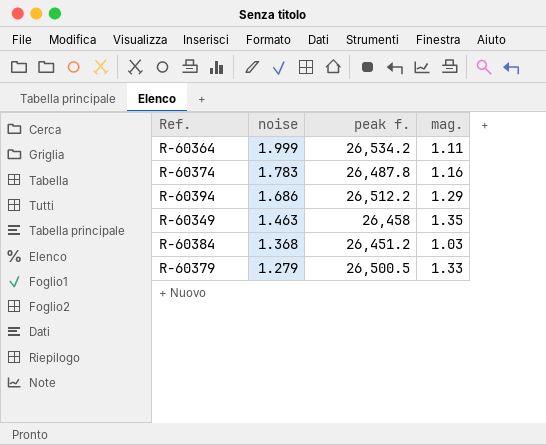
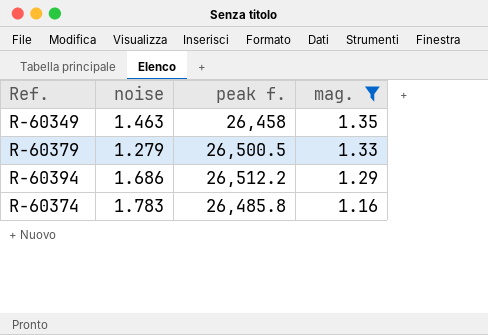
filter: none -> mag. >= 1.16
row order: noise descending -> mag. descending
R-60374 | peak f.: 26,487.8 -> 26,485.8

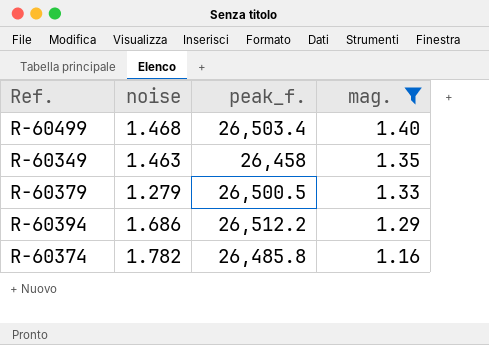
column name: peak f. -> peak_f.
row R-60499: none -> 1.468 | 26,503.4 | 1.40
R-60374 | noise: 1.783 -> 1.782

